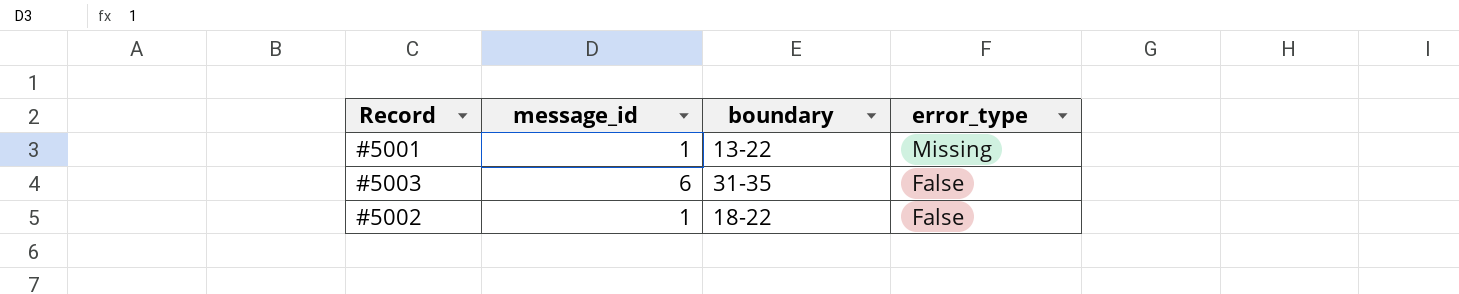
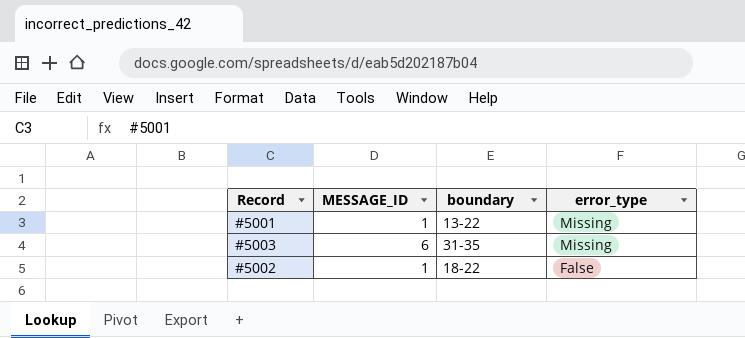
column name: message_id -> MESSAGE_ID
#5003 | error_type: False -> Missing

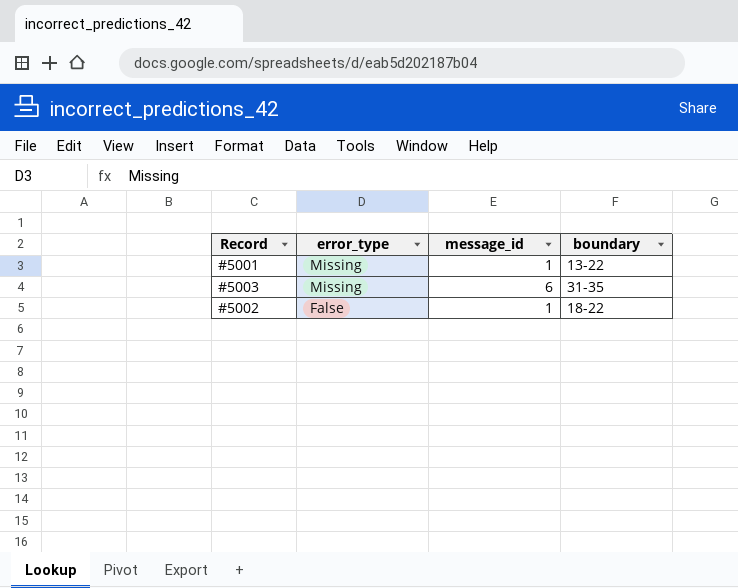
column error_type | position: 4 -> 2
column name: MESSAGE_ID -> message_id

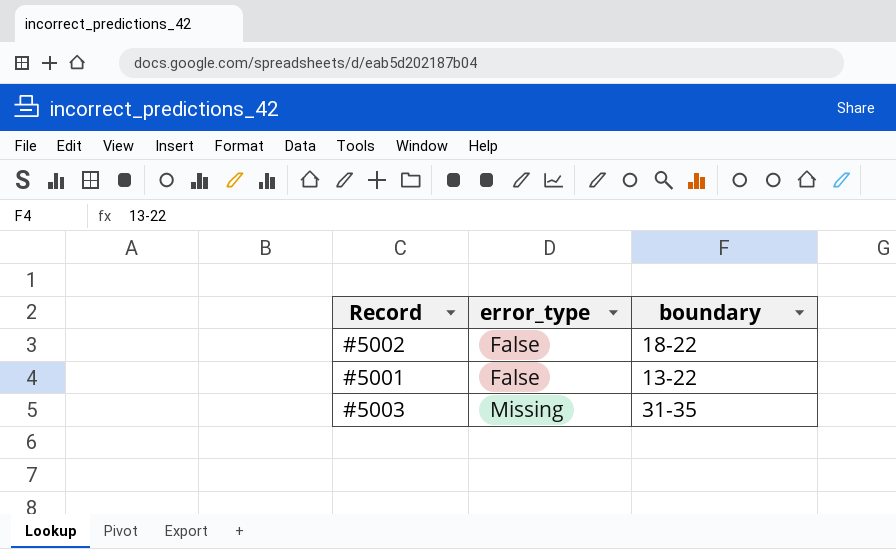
row order: error_type descending -> error_type ascending
column message_id | position: 3 -> none
#5001 | error_type: Missing -> False

